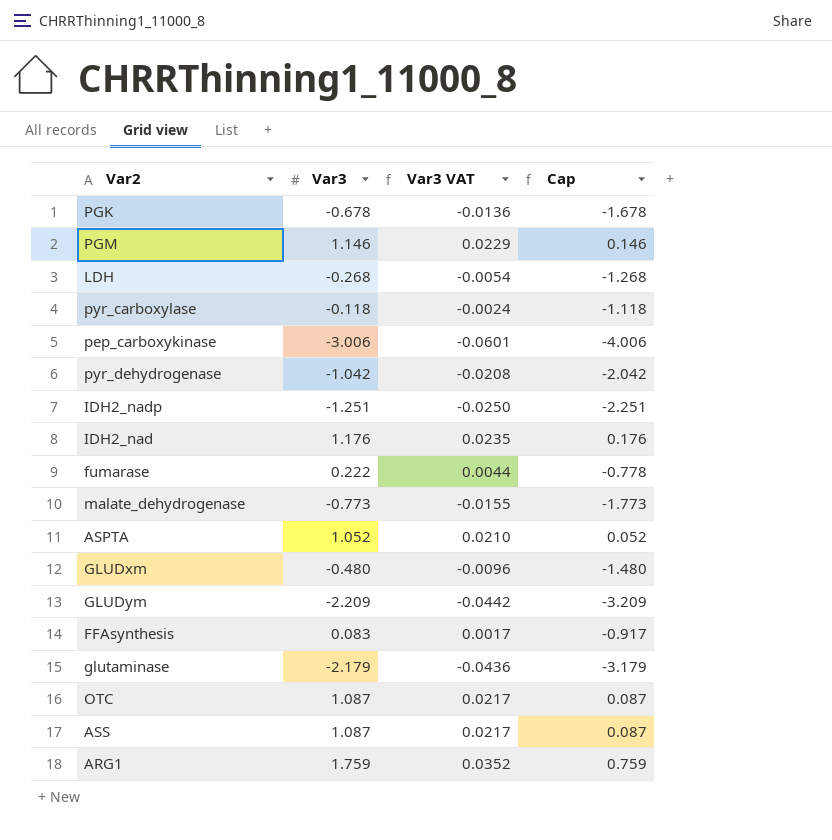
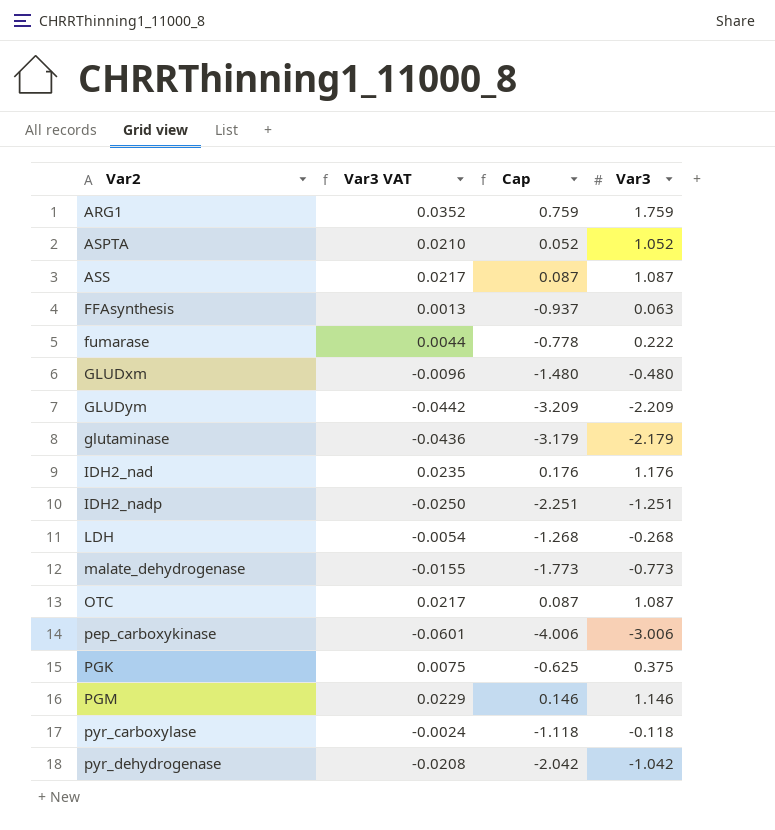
row order: none -> Var2 ascending
column Var3 | position: 2 -> 4
FFAsynthesis | Var3 VAT: 0.0017 -> 0.0013
FFAsynthesis | Cap: -0.917 -> -0.937
FFAsynthesis | Var3: 0.083 -> 0.063
PGK | Var3 VAT: -0.0136 -> 0.0075
PGK | Cap: -1.678 -> -0.625
PGK | Var3: -0.678 -> 0.375

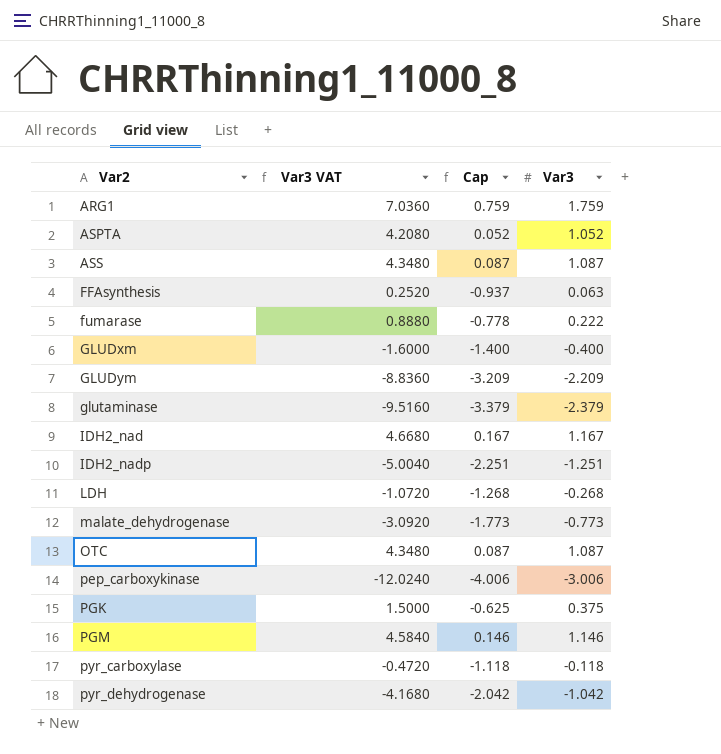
column Var3 VAT | formula: [Var3] * 0.02 -> [Var3] * 4
GLUDxm | Cap: -1.480 -> -1.400
GLUDxm | Var3: -0.480 -> -0.400
glutaminase | Cap: -3.179 -> -3.379
glutaminase | Var3: -2.179 -> -2.379
IDH2_nad | Cap: 0.176 -> 0.167
IDH2_nad | Var3: 1.176 -> 1.167

